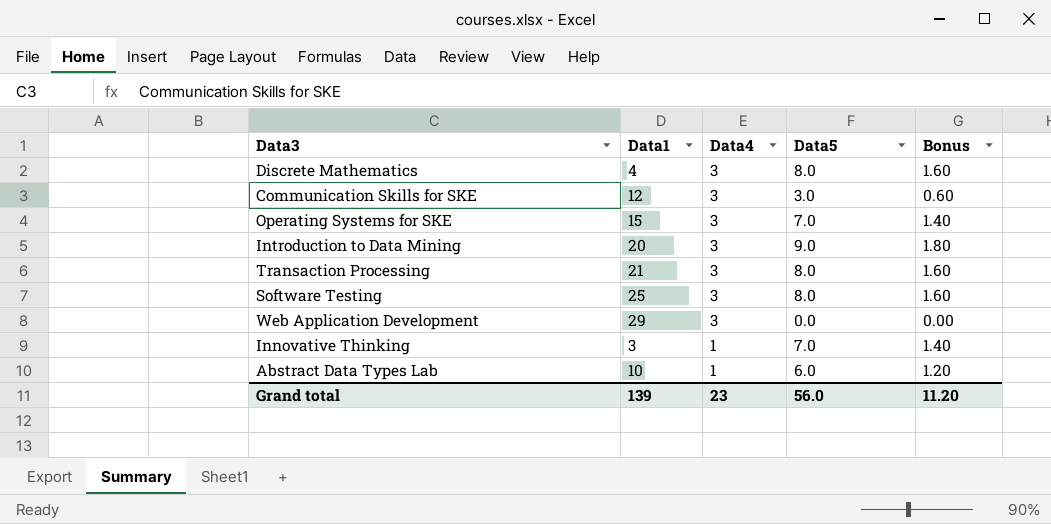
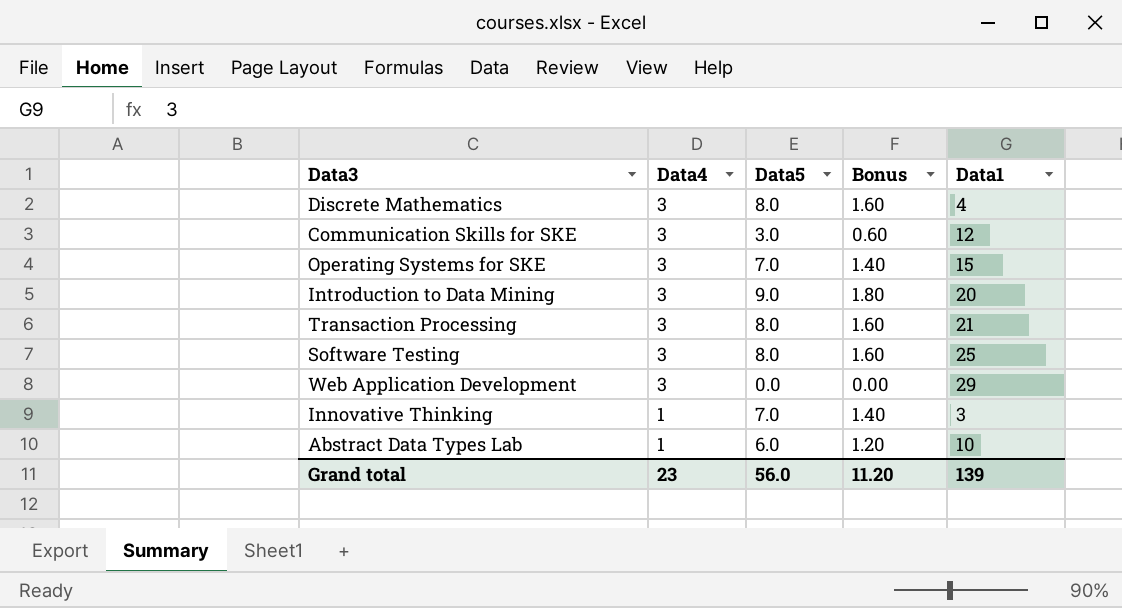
column Data1 | position: 2 -> 5

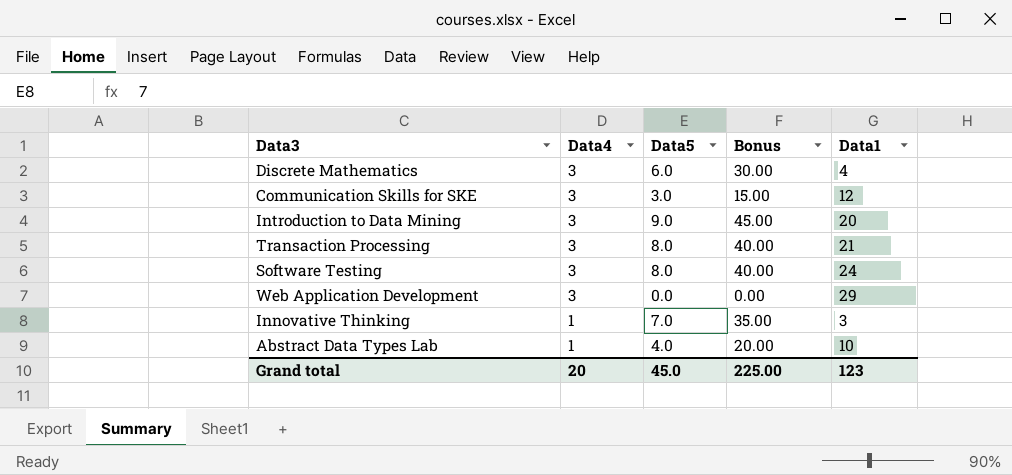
column Bonus | formula: [Data5] * 0.2 -> [Data5] * 5
row Operating Systems for SKE: 3 | 7.0 | 1.40 | 15 -> none
Discrete Mathematics | Data5: 8.0 -> 6.0
Software Testing | Data1: 25 -> 24
Abstract Data Types Lab | Data5: 6.0 -> 4.0
Grand total | Data4: 23 -> 20
Grand total | Data5: 56.0 -> 45.0
Grand total | Bonus: 11.20 -> 225.00
Grand total | Data1: 139 -> 123

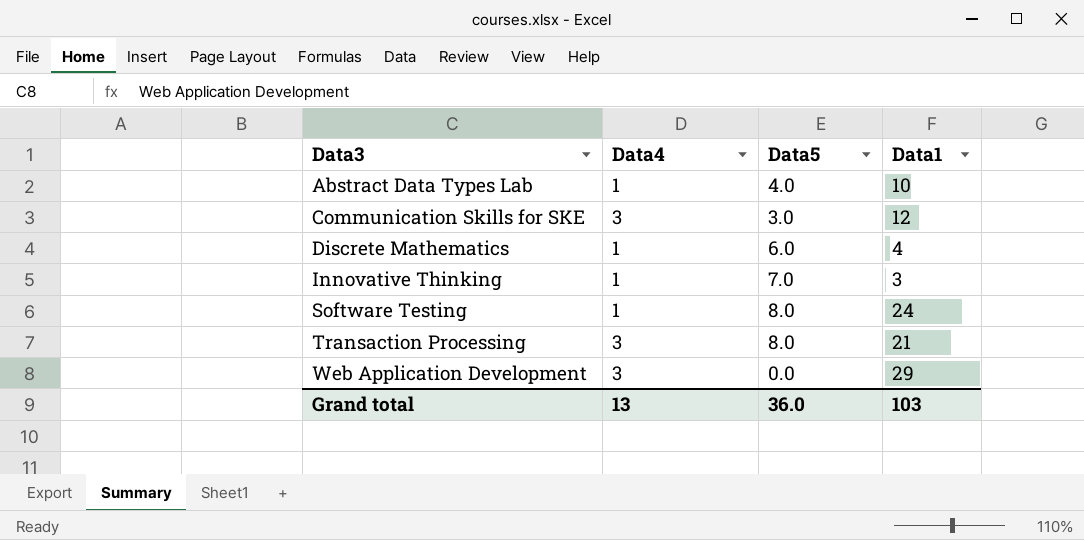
row order: Data4 descending -> Data3 ascending
column Bonus | formula: [Data5] * 5 -> none
row Introduction to Data Mining: 3 | 9.0 | 45.00 | 20 -> none
Discrete Mathematics | Data4: 3 -> 1
Software Testing | Data4: 3 -> 1
Grand total | Data4: 20 -> 13
Grand total | Data5: 45.0 -> 36.0
Grand total | Data1: 123 -> 103

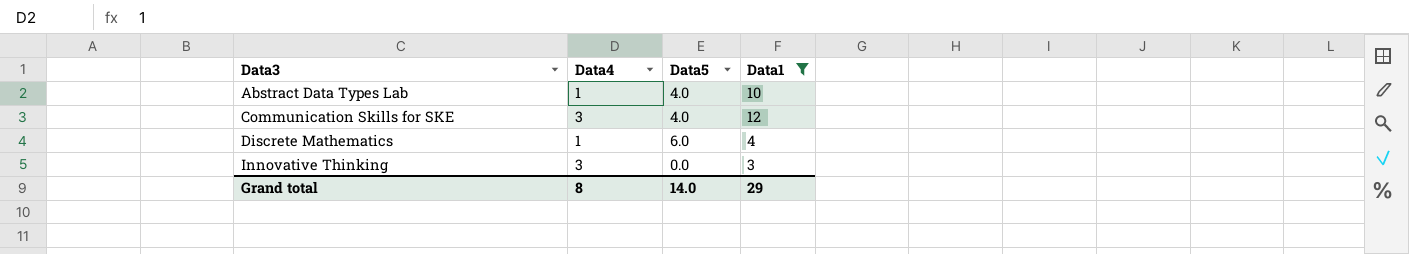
filter: none -> Data1 <= 12
Communication Skills for SKE | Data5: 3.0 -> 4.0
Innovative Thinking | Data4: 1 -> 3
Innovative Thinking | Data5: 7.0 -> 0.0
Grand total | Data4: 13 -> 8
Grand total | Data5: 36.0 -> 14.0
Grand total | Data1: 103 -> 29

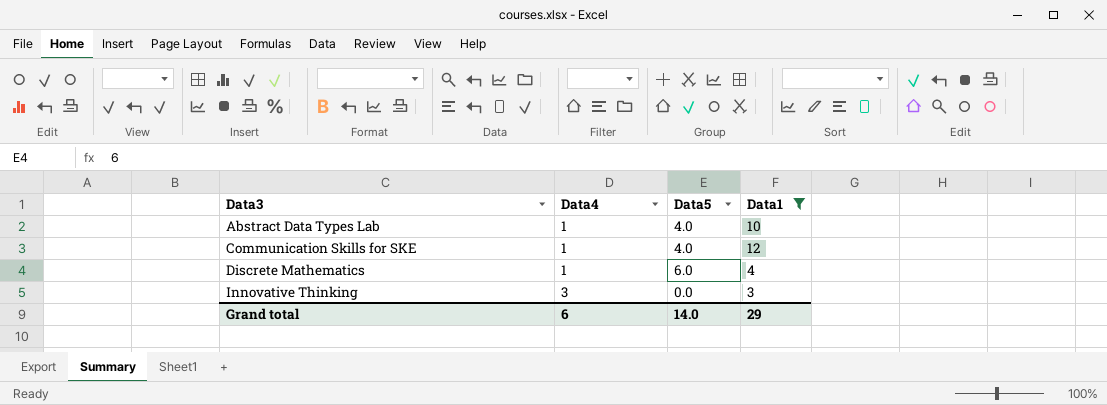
Communication Skills for SKE | Data4: 3 -> 1
Grand total | Data4: 8 -> 6

